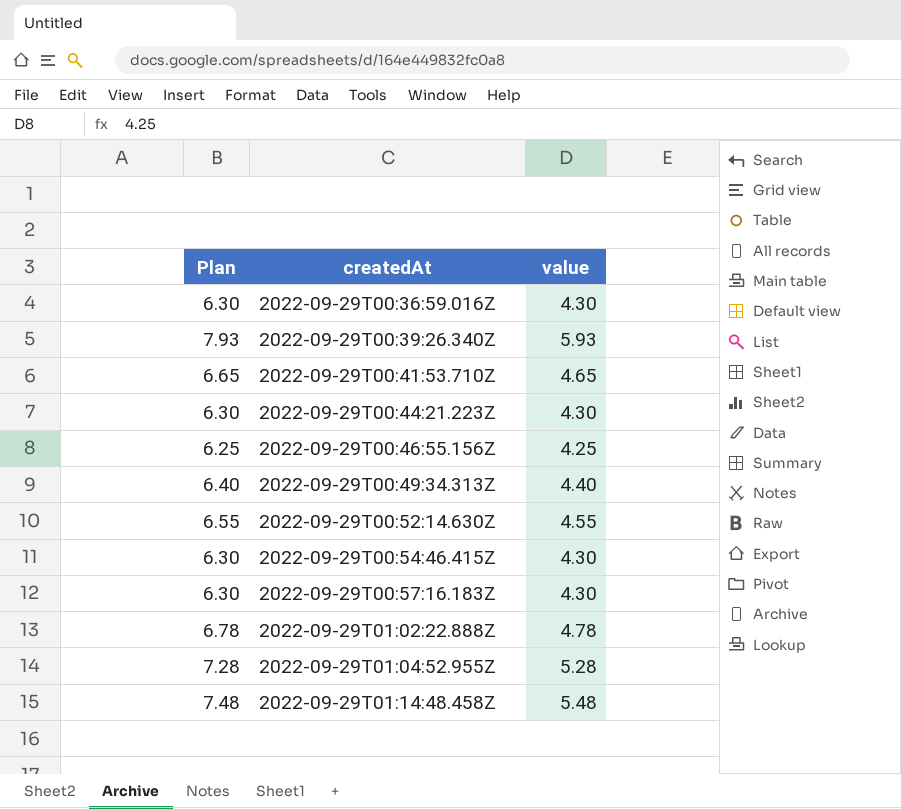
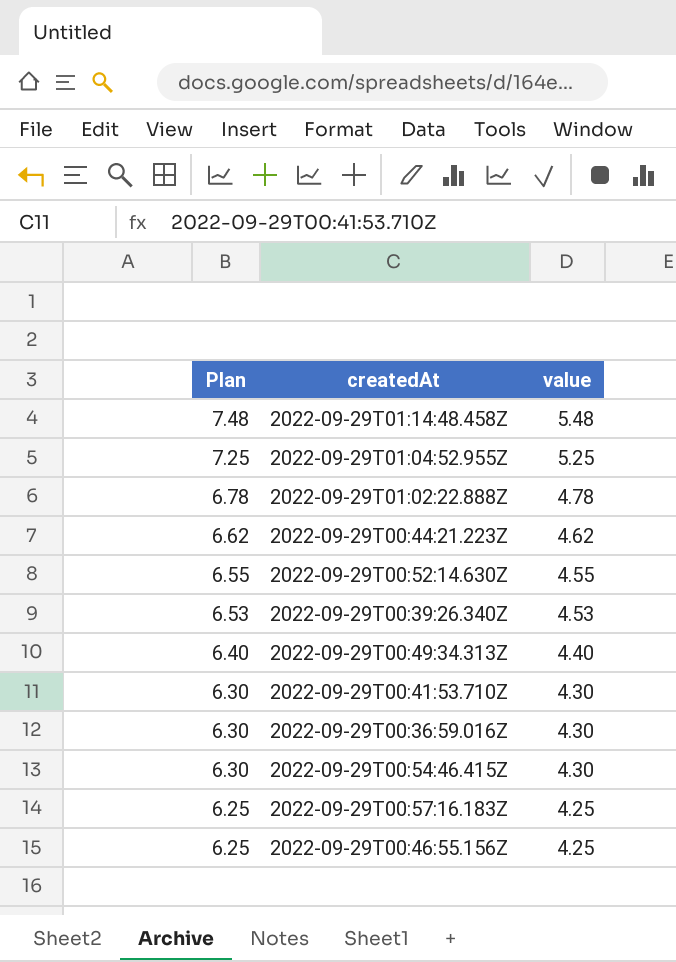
row order: createdAt ascending -> Plan descending
2022-09-29T01:04:52.955Z | Plan: 7.28 -> 7.25
2022-09-29T01:04:52.955Z | value: 5.28 -> 5.25
2022-09-29T00:44:21.223Z | Plan: 6.30 -> 6.62
2022-09-29T00:44:21.223Z | value: 4.30 -> 4.62
2022-09-29T00:39:26.340Z | Plan: 7.93 -> 6.53
2022-09-29T00:39:26.340Z | value: 5.93 -> 4.53
2022-09-29T00:41:53.710Z | Plan: 6.65 -> 6.30
2022-09-29T00:41:53.710Z | value: 4.65 -> 4.30
2022-09-29T00:57:16.183Z | Plan: 6.30 -> 6.25
2022-09-29T00:57:16.183Z | value: 4.30 -> 4.25

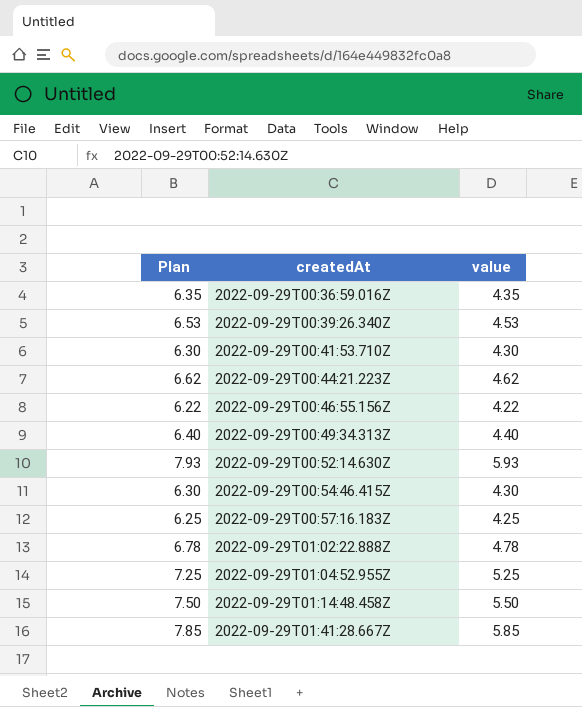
row order: Plan descending -> createdAt ascending
2022-09-29T00:36:59.016Z | Plan: 6.30 -> 6.35
2022-09-29T00:36:59.016Z | value: 4.30 -> 4.35
2022-09-29T00:46:55.156Z | Plan: 6.25 -> 6.22
2022-09-29T00:46:55.156Z | value: 4.25 -> 4.22
2022-09-29T00:52:14.630Z | Plan: 6.55 -> 7.93
2022-09-29T00:52:14.630Z | value: 4.55 -> 5.93
2022-09-29T01:14:48.458Z | Plan: 7.48 -> 7.50
2022-09-29T01:14:48.458Z | value: 5.48 -> 5.50
row 2022-09-29T01:41:28.667Z: none -> 7.85 | 5.85

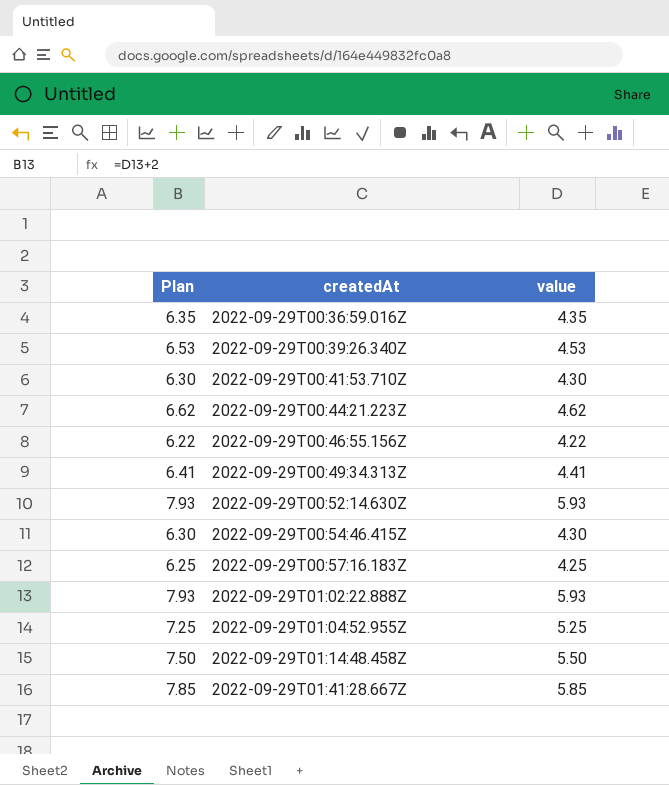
2022-09-29T00:49:34.313Z | Plan: 6.40 -> 6.41
2022-09-29T00:49:34.313Z | value: 4.40 -> 4.41
2022-09-29T01:02:22.888Z | Plan: 6.78 -> 7.93
2022-09-29T01:02:22.888Z | value: 4.78 -> 5.93

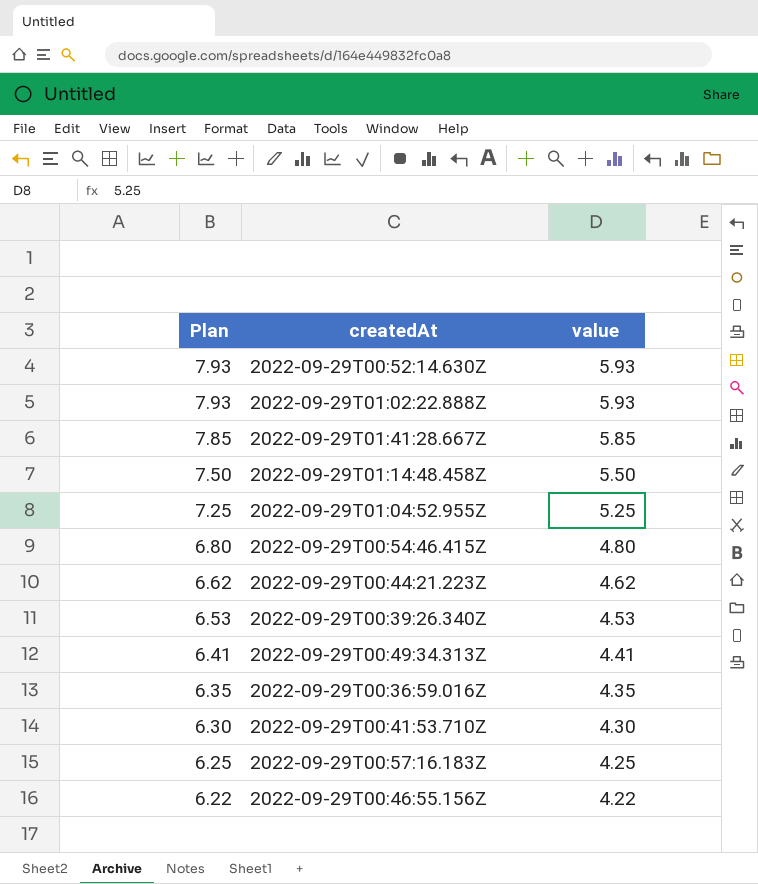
row order: createdAt ascending -> Plan descending
2022-09-29T00:54:46.415Z | Plan: 6.30 -> 6.80
2022-09-29T00:54:46.415Z | value: 4.30 -> 4.80

